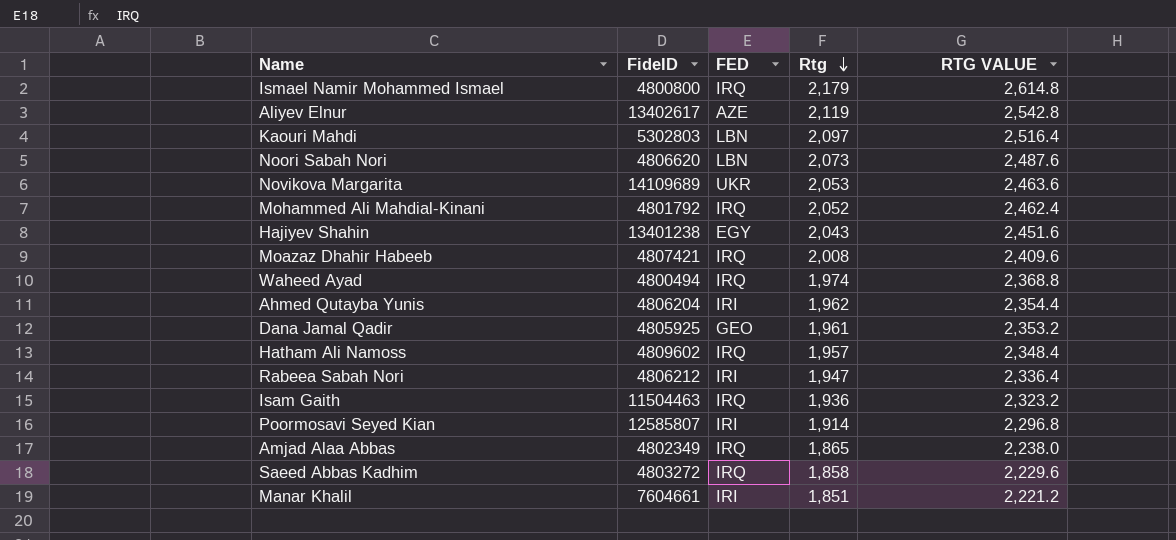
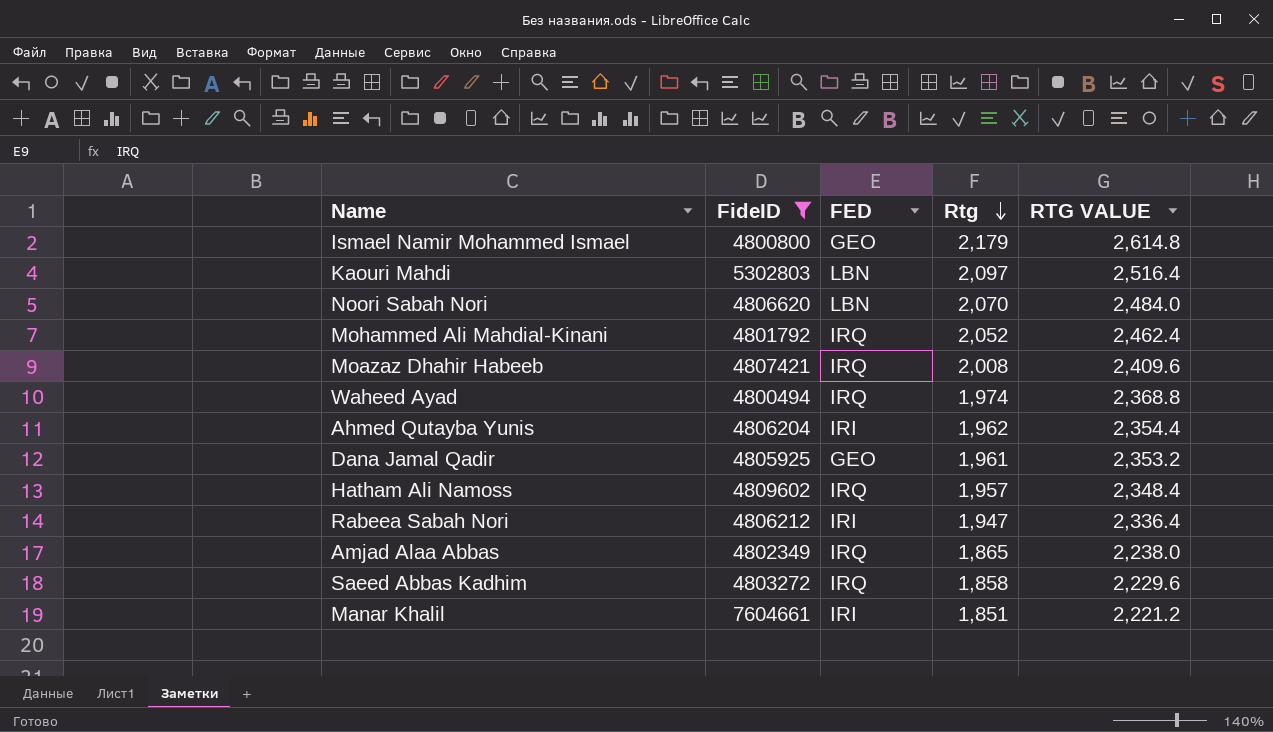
filter: none -> FideID <= 7604661
Ismael Namir Mohammed Ismael | FED: IRQ -> GEO
Noori Sabah Nori | Rtg: 2,073 -> 2,070
Noori Sabah Nori | RTG VALUE: 2,487.6 -> 2,484.0

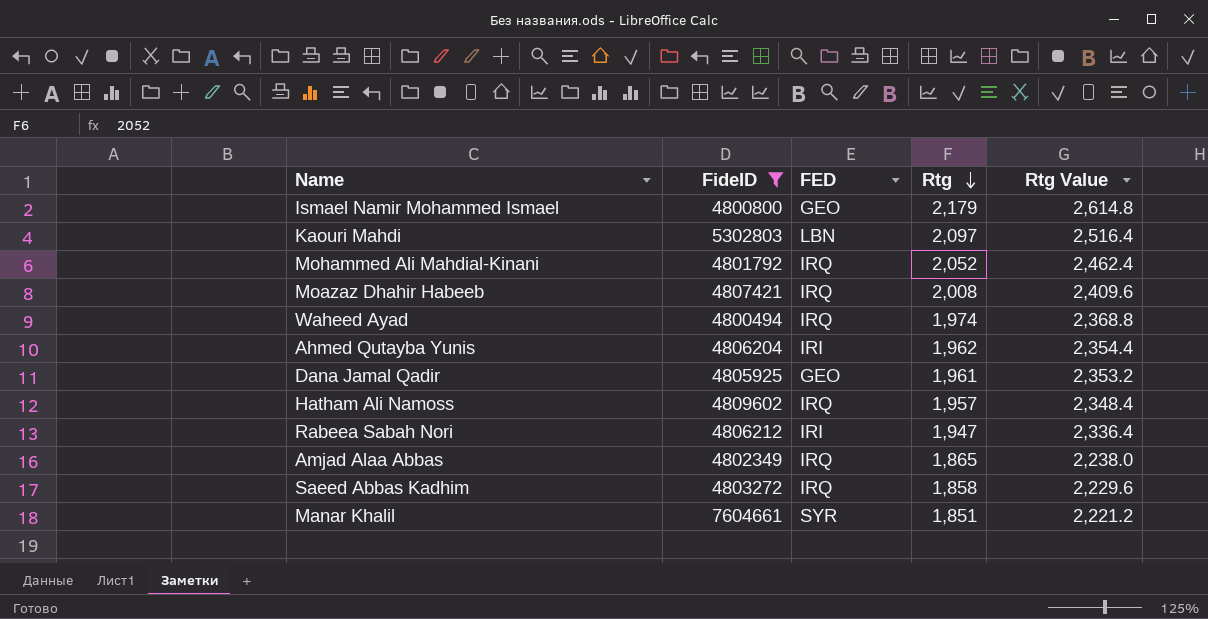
column name: RTG VALUE -> Rtg Value
row Noori Sabah Nori: 4806620 | LBN | 2,070 | 2,484.0 -> none
Manar Khalil | FED: IRI -> SYR

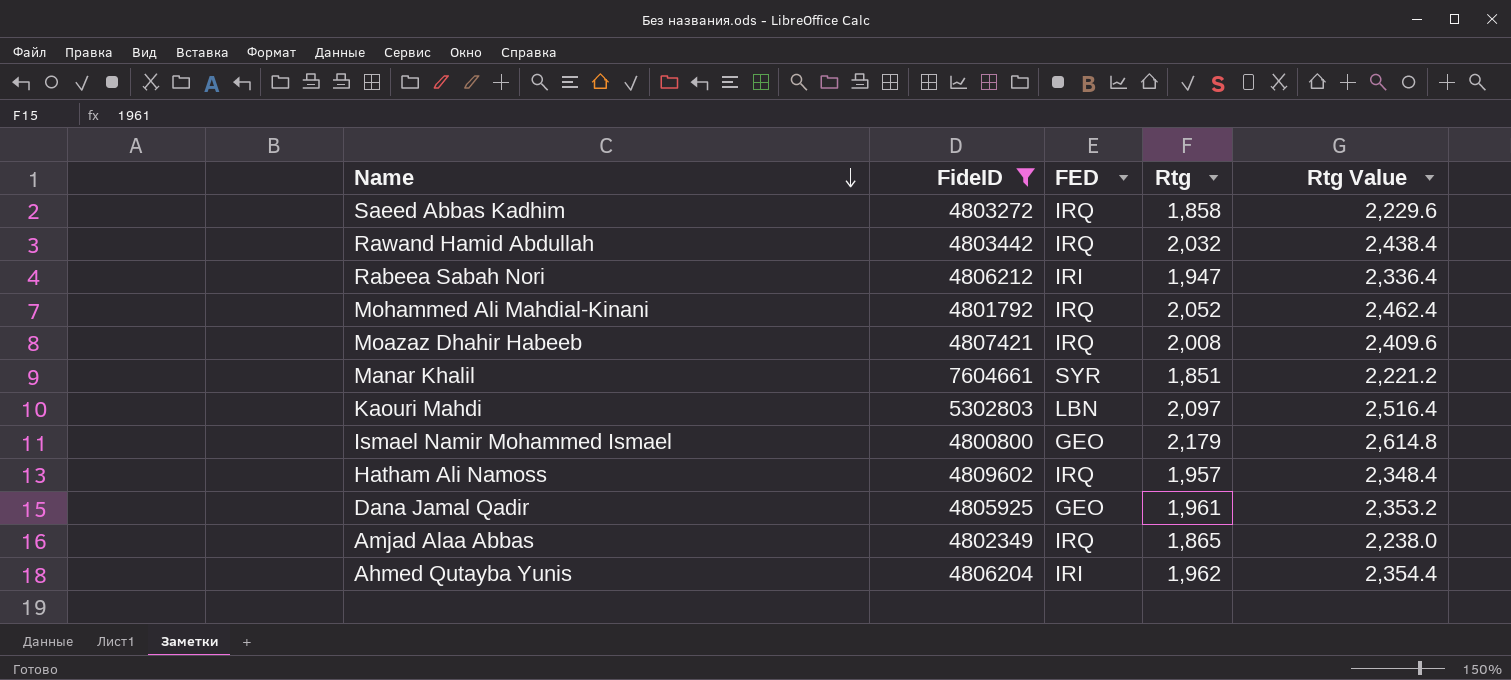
row order: Rtg descending -> Name descending
row Waheed Ayad: 4800494 | IRQ | 1,974 | 2,368.8 -> none
row Rawand Hamid Abdullah: none -> 4803442 | IRQ | 2,032 | 2,438.4

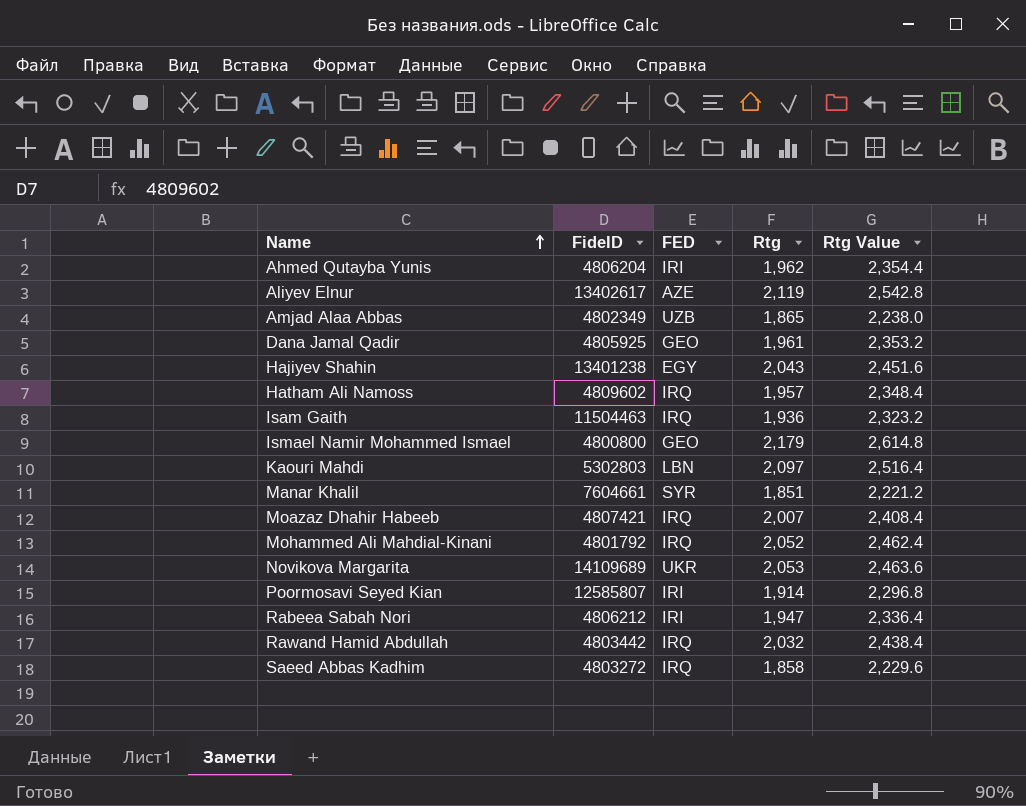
filter: FideID <= 7604661 -> none
row order: Name descending -> Name ascending
Amjad Alaa Abbas | FED: IRQ -> UZB
Moazaz Dhahir Habeeb | Rtg: 2,008 -> 2,007
Moazaz Dhahir Habeeb | Rtg Value: 2,409.6 -> 2,408.4

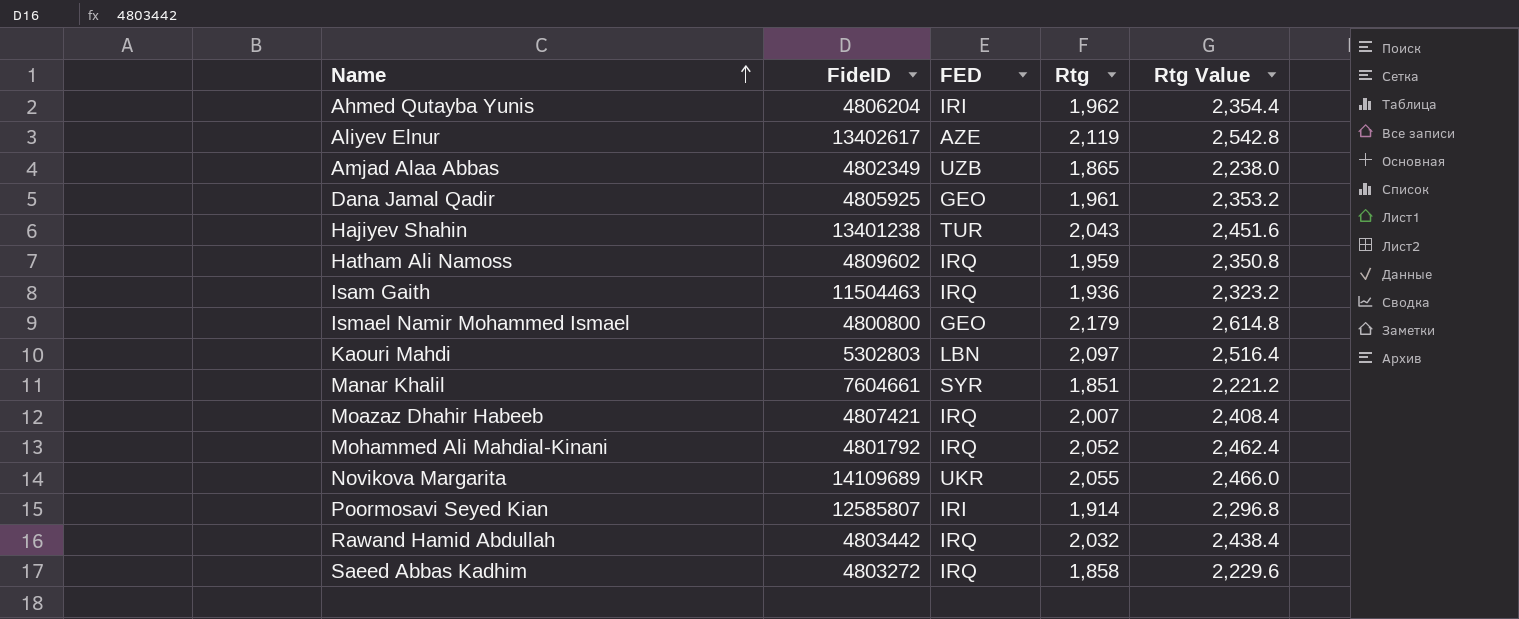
row Rabeea Sabah Nori: 4806212 | IRI | 1,947 | 2,336.4 -> none
Hajiyev Shahin | FED: EGY -> TUR
Hatham Ali Namoss | Rtg: 1,957 -> 1,959
Hatham Ali Namoss | Rtg Value: 2,348.4 -> 2,350.8
Novikova Margarita | Rtg: 2,053 -> 2,055
Novikova Margarita | Rtg Value: 2,463.6 -> 2,466.0

